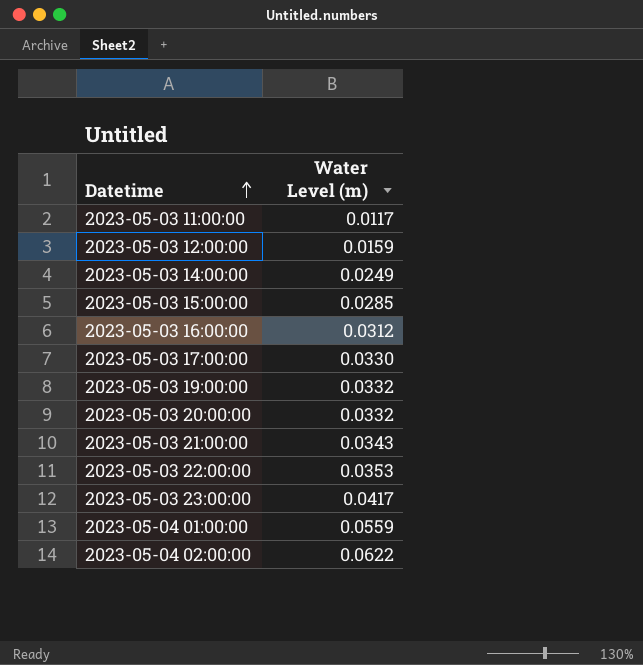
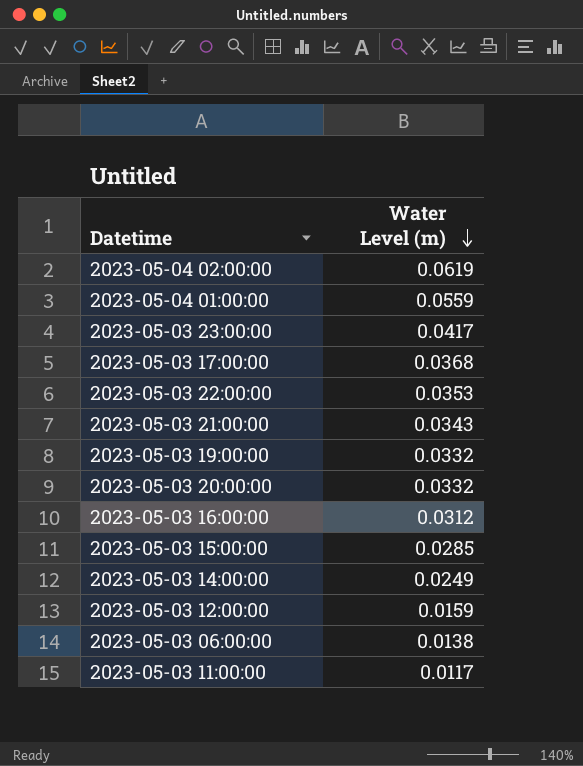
row order: Datetime ascending -> Water Level (m) descending
2023-05-04 02:00:00 | Water Level (m): 0.0622 -> 0.0619
2023-05-03 17:00:00 | Water Level (m): 0.0330 -> 0.0368
row 2023-05-03 06:00:00: none -> 0.0138

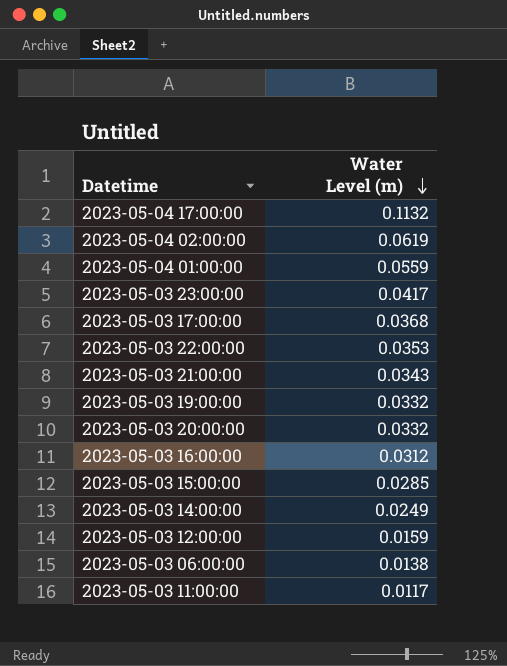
row 2023-05-04 17:00:00: none -> 0.1132

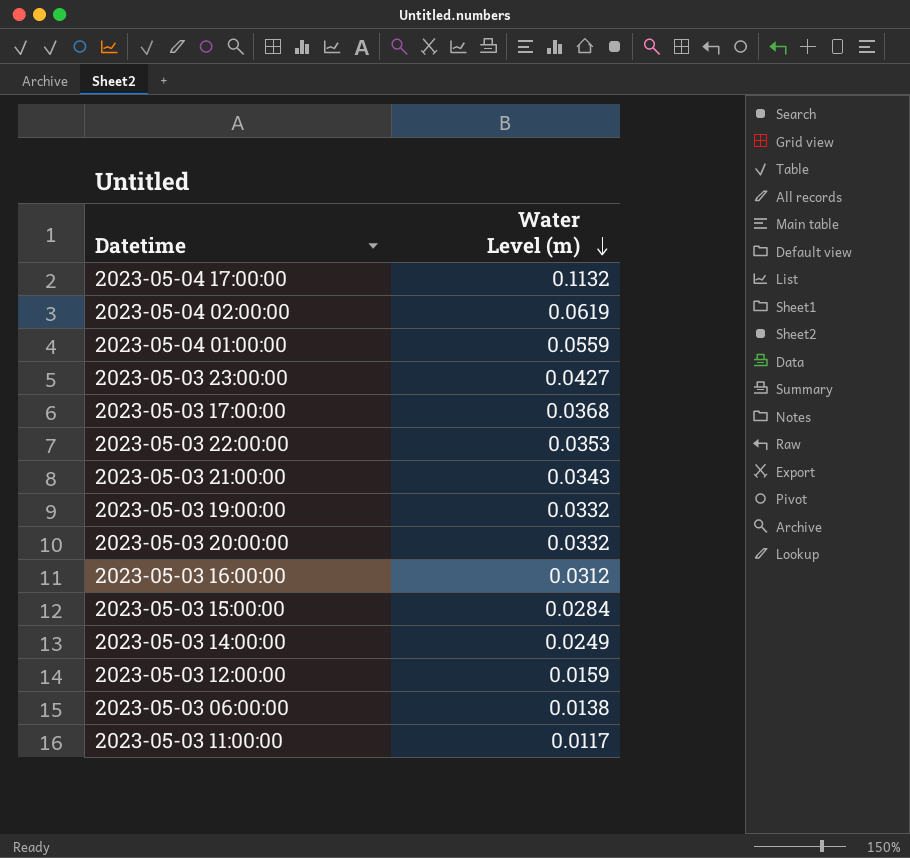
2023-05-03 23:00:00 | Water Level (m): 0.0417 -> 0.0427
2023-05-03 15:00:00 | Water Level (m): 0.0285 -> 0.0284

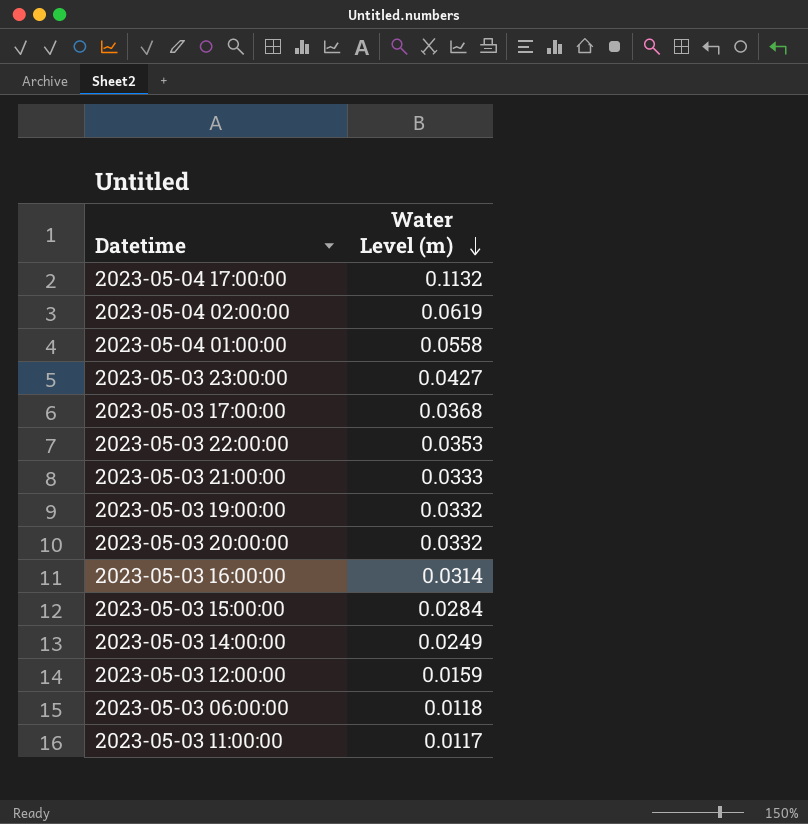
2023-05-04 01:00:00 | Water Level (m): 0.0559 -> 0.0558
2023-05-03 21:00:00 | Water Level (m): 0.0343 -> 0.0333
2023-05-03 16:00:00 | Water Level (m): 0.0312 -> 0.0314
2023-05-03 06:00:00 | Water Level (m): 0.0138 -> 0.0118

